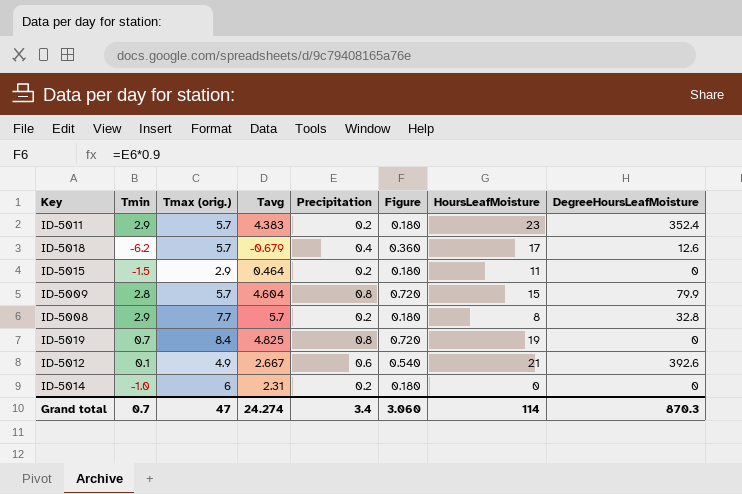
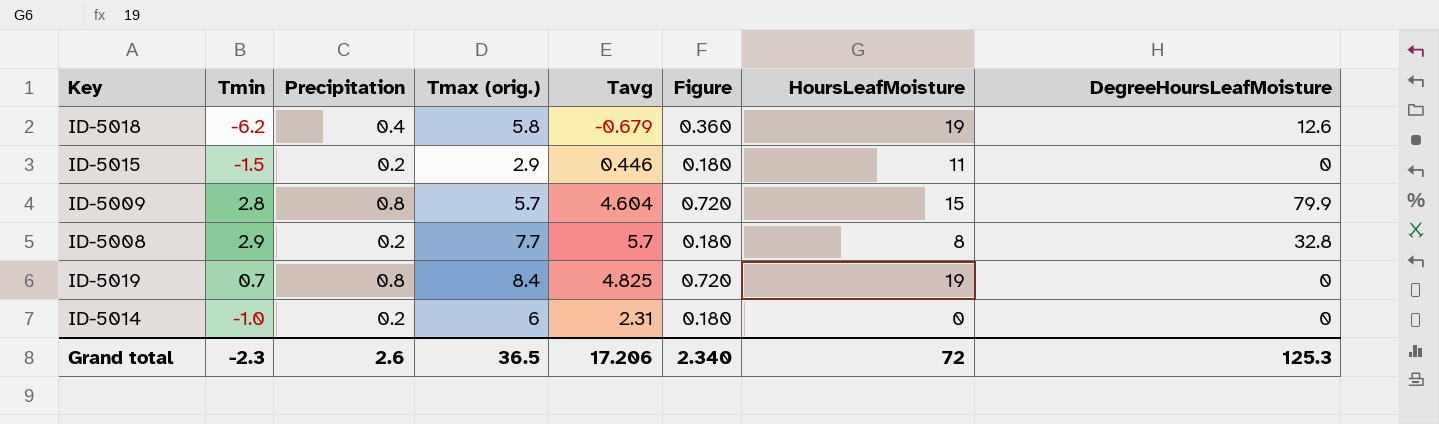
column Precipitation | position: 5 -> 3
row ID-5011: 2.9 | 5.7 | 4.383 | 0.2 | 0.180 | 23 | 352.4 -> none
row ID-5012: 0.1 | 4.9 | 2.667 | 0.6 | 0.540 | 21 | 392.6 -> none
ID-5018 | Tmax (orig.): 5.7 -> 5.8
ID-5018 | HoursLeafMoisture: 17 -> 19
ID-5015 | Tavg: 0.464 -> 0.446
Grand total | Tmin: 0.7 -> -2.3
Grand total | Precipitation: 3.4 -> 2.6
Grand total | Tmax (orig.): 47 -> 36.5
Grand total | Tavg: 24.274 -> 17.206
Grand total | Figure: 3.060 -> 2.340
Grand total | HoursLeafMoisture: 114 -> 72
Grand total | DegreeHoursLeafMoisture: 870.3 -> 125.3

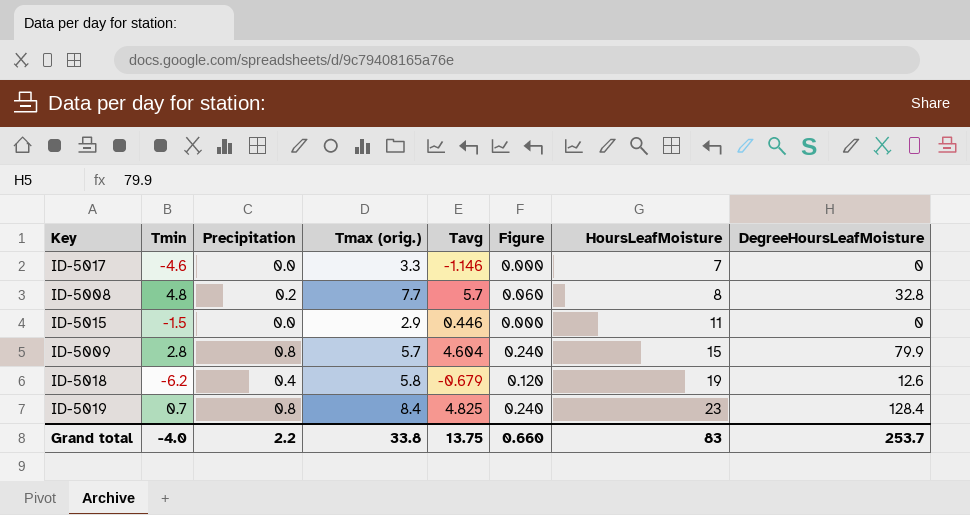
row order: none -> HoursLeafMoisture ascending
column Figure | formula: [Precipitation] * 0.9 -> [Precipitation] * 0.3
row ID-5014: -1.0 | 0.2 | 6 | 2.31 | 0.180 | 0 | 0 -> none
row ID-5017: none -> -4.6 | 0.0 | 3.3 | -1.146 | 0.000 | 7 | 0
ID-5008 | Tmin: 2.9 -> 4.8
ID-5015 | Precipitation: 0.2 -> 0.0
ID-5019 | HoursLeafMoisture: 19 -> 23
ID-5019 | DegreeHoursLeafMoisture: 0 -> 128.4
Grand total | Tmin: -2.3 -> -4.0
Grand total | Precipitation: 2.6 -> 2.2
Grand total | Tmax (orig.): 36.5 -> 33.8
Grand total | Tavg: 17.206 -> 13.75
Grand total | Figure: 2.340 -> 0.660
Grand total | HoursLeafMoisture: 72 -> 83
Grand total | DegreeHoursLeafMoisture: 125.3 -> 253.7

